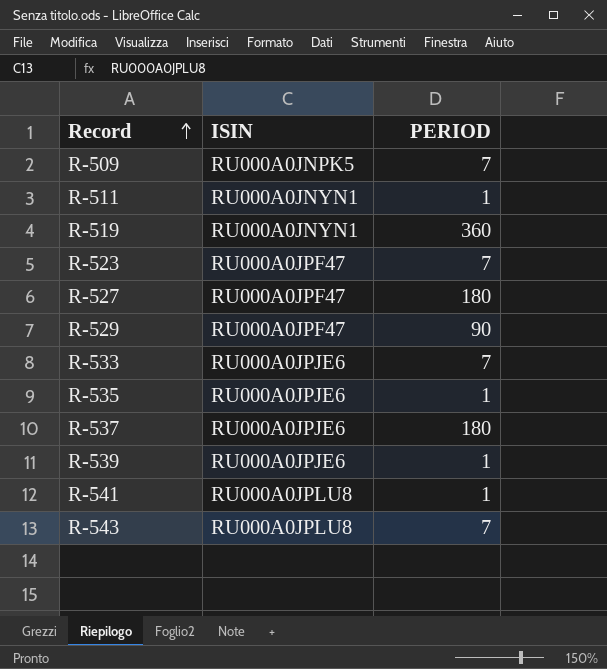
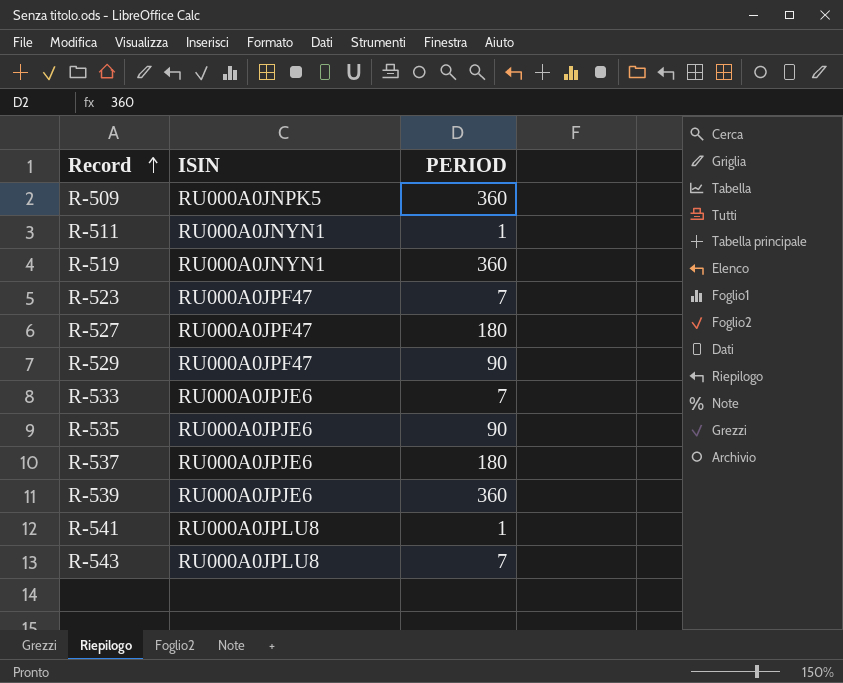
R-509 | PERIOD: 7 -> 360
R-535 | PERIOD: 1 -> 90
R-539 | PERIOD: 1 -> 360

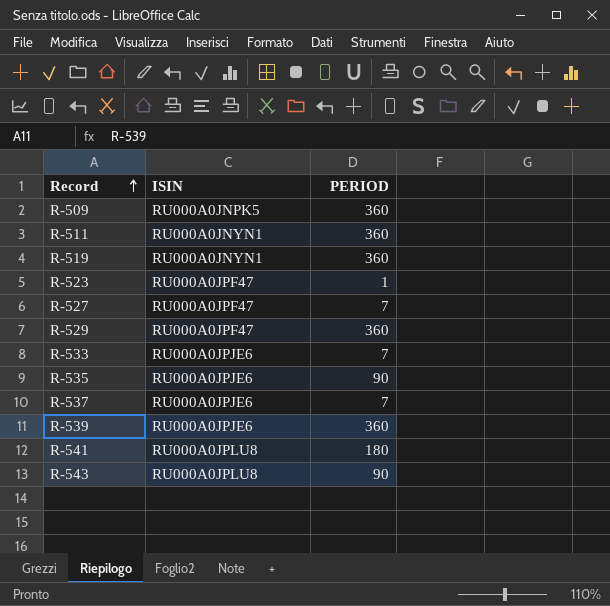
R-511 | PERIOD: 1 -> 360
R-523 | PERIOD: 7 -> 1
R-527 | PERIOD: 180 -> 7
R-529 | PERIOD: 90 -> 360
R-537 | PERIOD: 180 -> 7
R-541 | PERIOD: 1 -> 180
R-543 | PERIOD: 7 -> 90

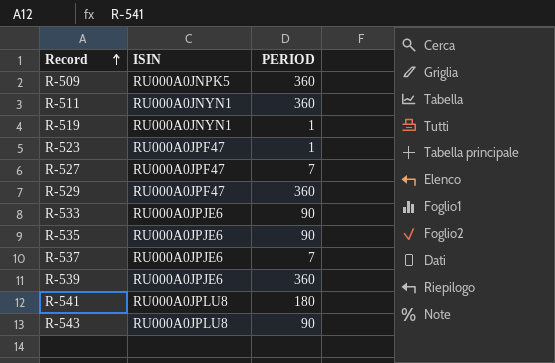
R-519 | PERIOD: 360 -> 1
R-533 | PERIOD: 7 -> 90

